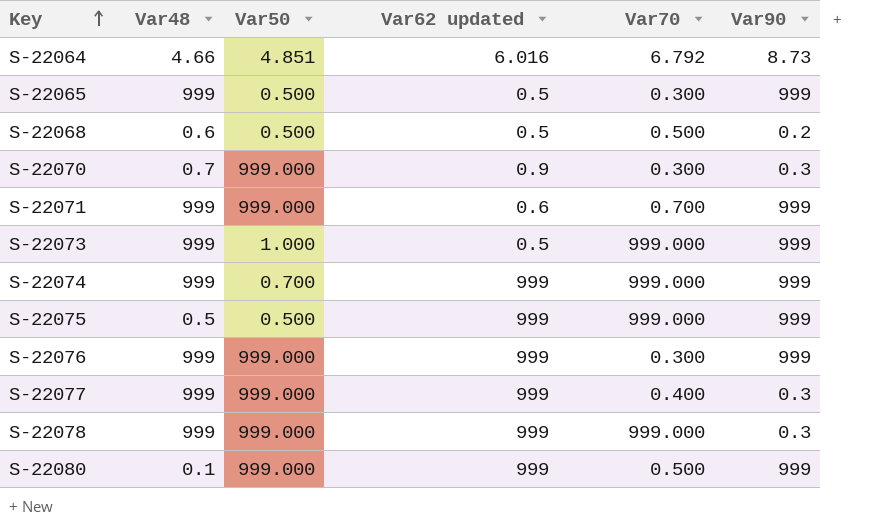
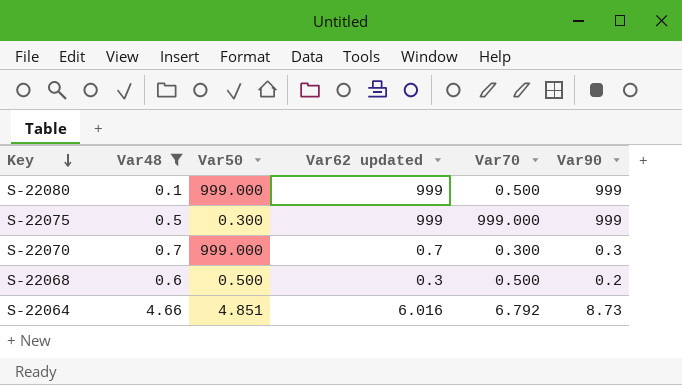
filter: none -> Var48 != 999
row order: Key ascending -> Key descending
S-22075 | Var50: 0.500 -> 0.300
S-22070 | Var62 updated: 0.9 -> 0.7
S-22068 | Var62 updated: 0.5 -> 0.3

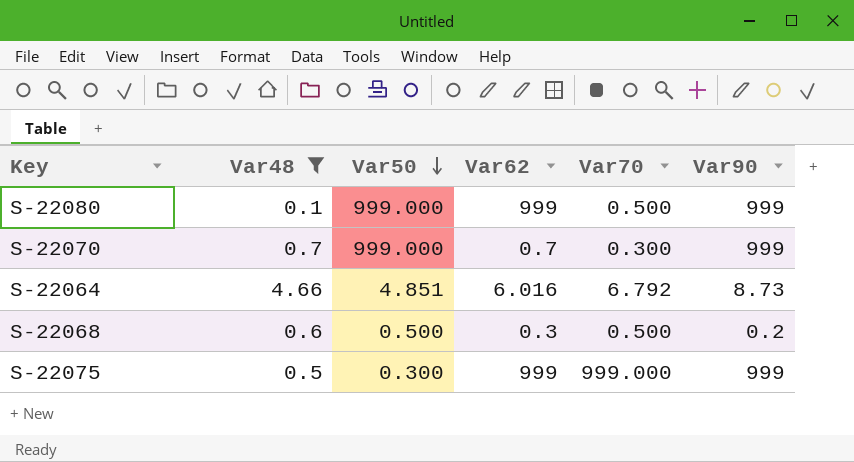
row order: Key descending -> Var50 descending
column name: Var62 updated -> Var62
S-22070 | Var90: 0.3 -> 999

